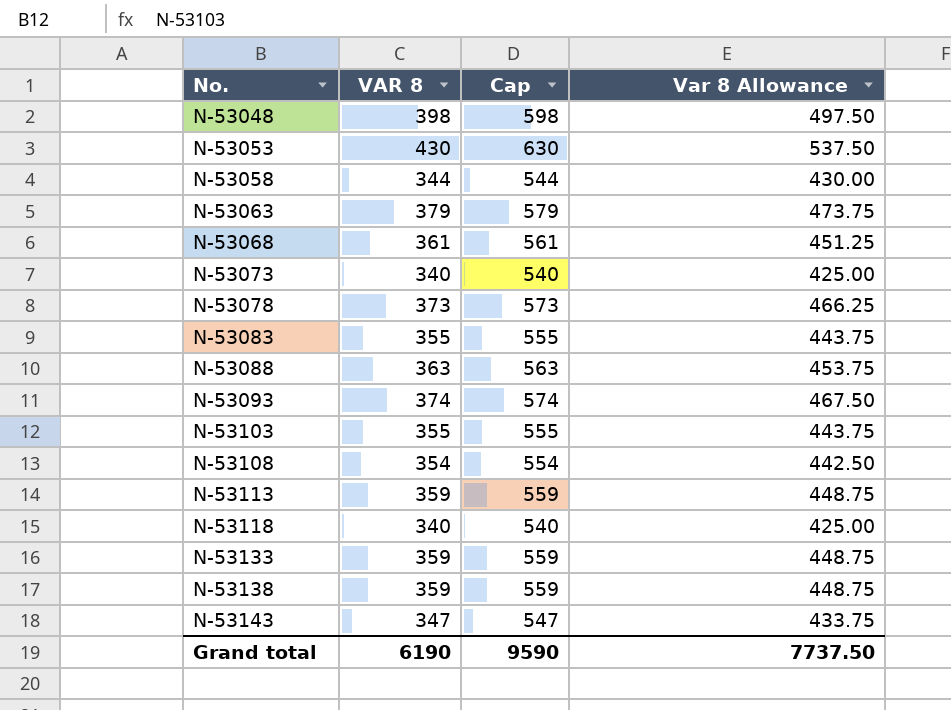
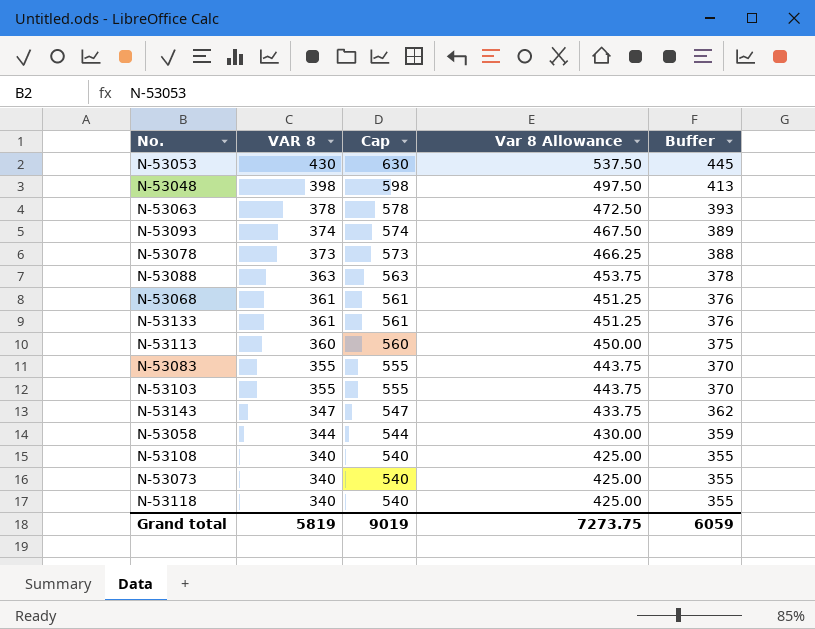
row order: No. ascending -> VAR 8 descending
column Buffer | formula: none -> [VAR 8] + 15
row N-53138: 359 | 559 | 448.75 -> none
N-53063 | VAR 8: 379 -> 378
N-53063 | Cap: 579 -> 578
N-53063 | Var 8 Allowance: 473.75 -> 472.50
N-53133 | VAR 8: 359 -> 361
N-53133 | Cap: 559 -> 561
N-53133 | Var 8 Allowance: 448.75 -> 451.25
N-53113 | VAR 8: 359 -> 360
N-53113 | Cap: 559 -> 560
N-53113 | Var 8 Allowance: 448.75 -> 450.00
N-53108 | VAR 8: 354 -> 340
N-53108 | Cap: 554 -> 540
N-53108 | Var 8 Allowance: 442.50 -> 425.00
Grand total | VAR 8: 6190 -> 5819
Grand total | Cap: 9590 -> 9019
Grand total | Var 8 Allowance: 7737.50 -> 7273.75

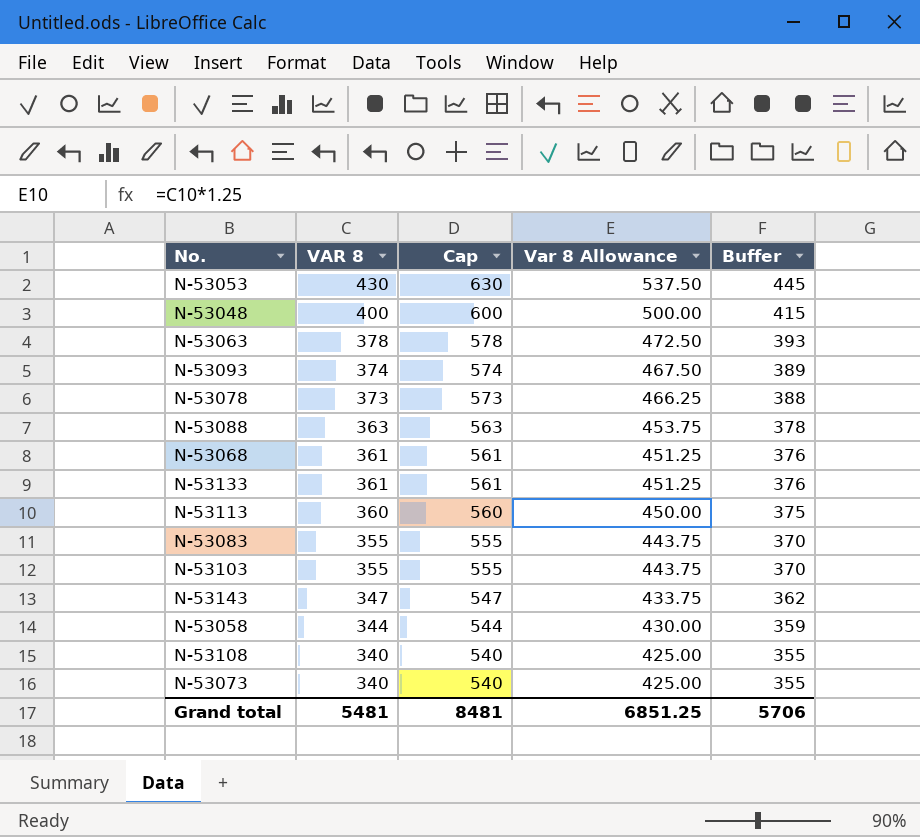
row N-53118: 340 | 540 | 425.00 | 355 -> none
N-53048 | VAR 8: 398 -> 400
N-53048 | Cap: 598 -> 600
N-53048 | Var 8 Allowance: 497.50 -> 500.00
N-53048 | Buffer: 413 -> 415
Grand total | VAR 8: 5819 -> 5481
Grand total | Cap: 9019 -> 8481
Grand total | Var 8 Allowance: 7273.75 -> 6851.25
Grand total | Buffer: 6059 -> 5706

